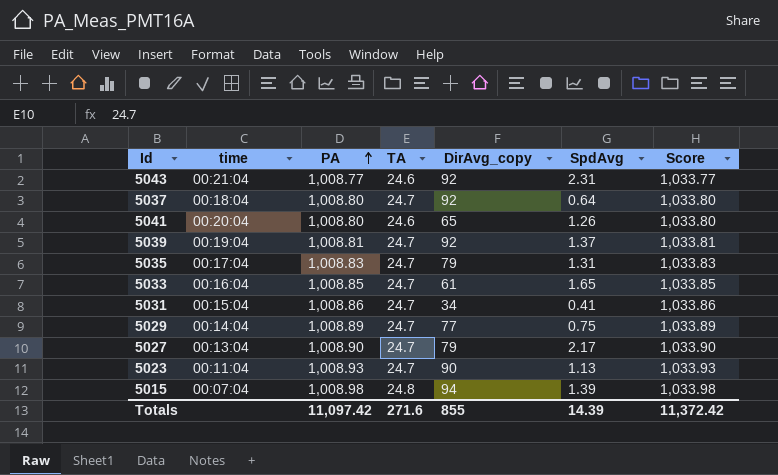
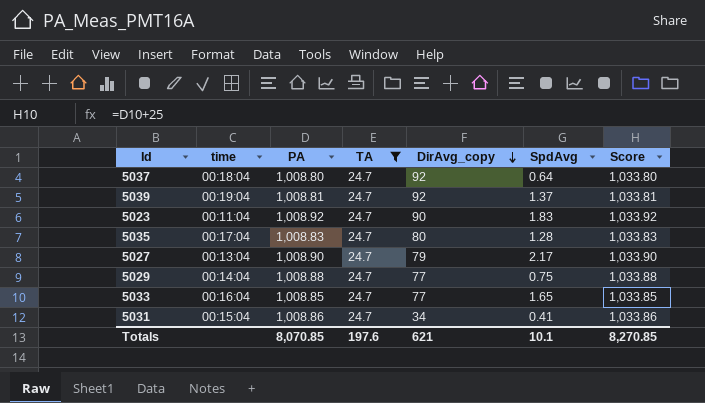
filter: none -> TA = 24.7
row order: PA ascending -> DirAvg_copy descending
5023 | PA: 1,008.93 -> 1,008.92
5023 | SpdAvg: 1.13 -> 1.83
5023 | Score: 1,033.93 -> 1,033.92
5035 | DirAvg_copy: 79 -> 80
5035 | SpdAvg: 1.31 -> 1.28
5029 | PA: 1,008.89 -> 1,008.88
5029 | Score: 1,033.89 -> 1,033.88
5033 | DirAvg_copy: 61 -> 77
Totals | PA: 11,097.42 -> 8,070.85
Totals | TA: 271.6 -> 197.6
Totals | DirAvg_copy: 855 -> 621
Totals | SpdAvg: 14.39 -> 10.1
Totals | Score: 11,372.42 -> 8,270.85

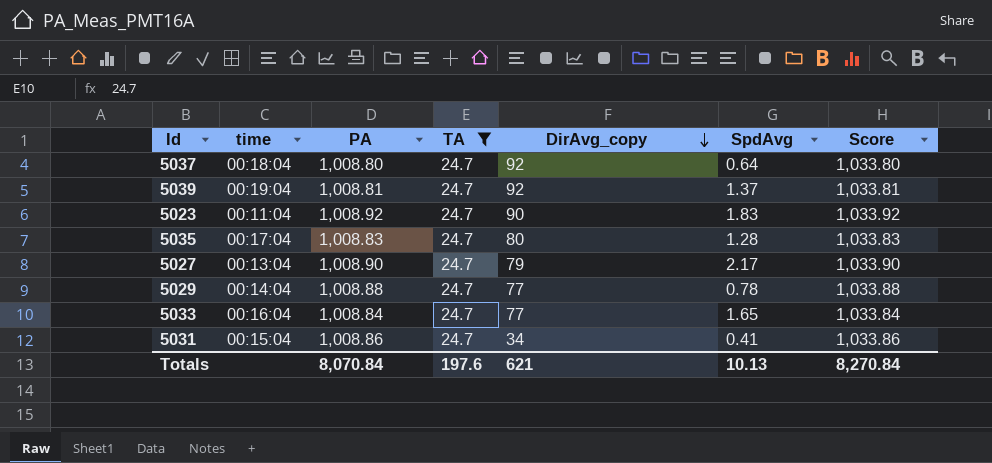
5029 | SpdAvg: 0.75 -> 0.78
5033 | PA: 1,008.85 -> 1,008.84
5033 | Score: 1,033.85 -> 1,033.84
Totals | PA: 8,070.85 -> 8,070.84
Totals | SpdAvg: 10.1 -> 10.13
Totals | Score: 8,270.85 -> 8,270.84

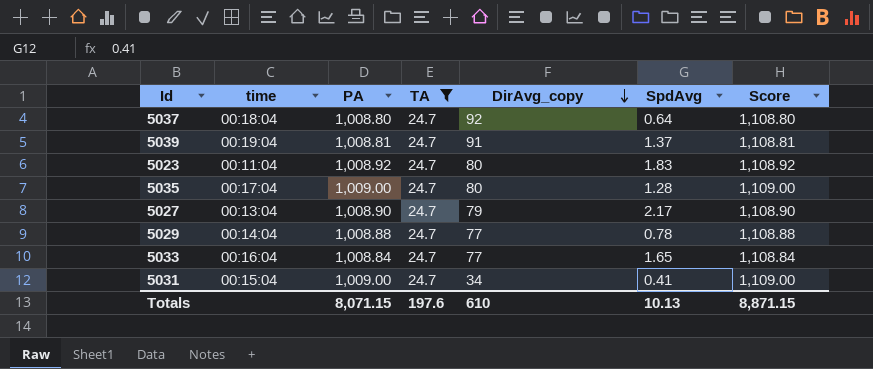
column Score | formula: [PA] + 25 -> [PA] + 100
5039 | DirAvg_copy: 92 -> 91
5023 | DirAvg_copy: 90 -> 80
5035 | PA: 1,008.83 -> 1,009.00
5031 | PA: 1,008.86 -> 1,009.00
Totals | PA: 8,070.84 -> 8,071.15
Totals | DirAvg_copy: 621 -> 610
Totals | Score: 8,270.84 -> 8,871.15

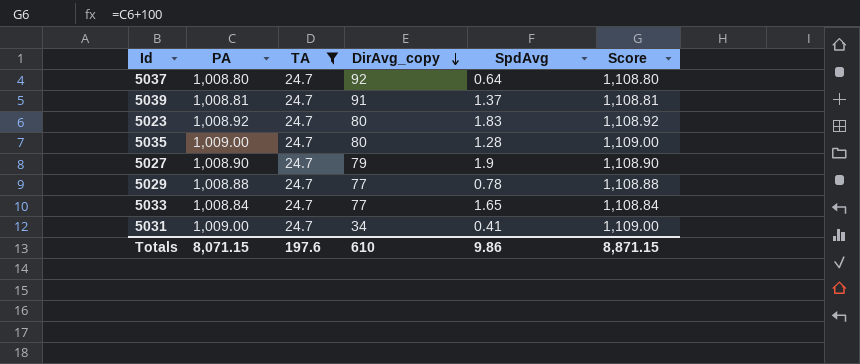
column time | position: 2 -> none
5027 | SpdAvg: 2.17 -> 1.9
Totals | SpdAvg: 10.13 -> 9.86

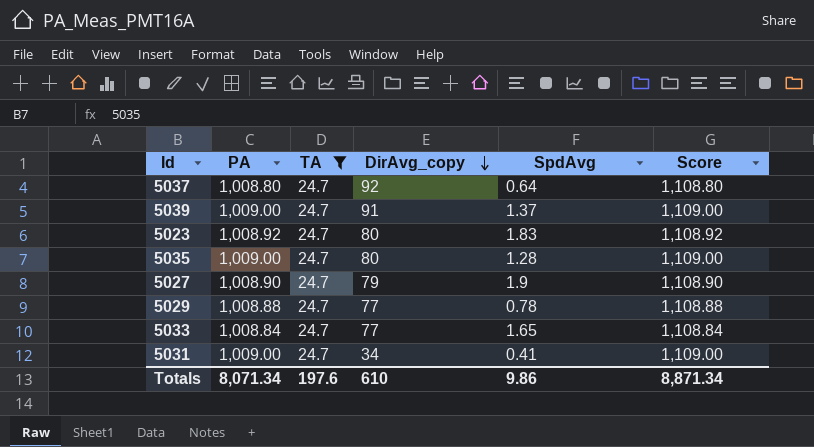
5039 | PA: 1,008.81 -> 1,009.00
5039 | Score: 1,108.81 -> 1,109.00
Totals | PA: 8,071.15 -> 8,071.34
Totals | Score: 8,871.15 -> 8,871.34

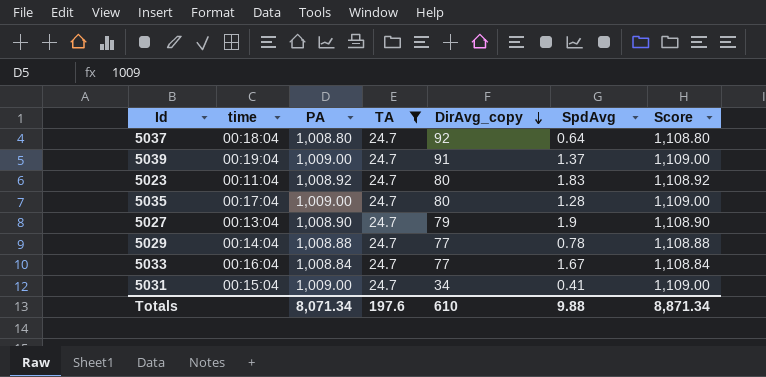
column time | position: none -> 2
5033 | SpdAvg: 1.65 -> 1.67
Totals | SpdAvg: 9.86 -> 9.88

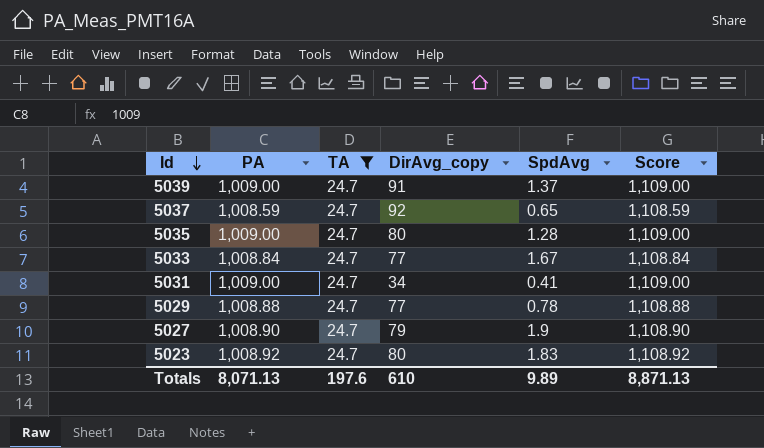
row order: DirAvg_copy descending -> Id descending
column time | position: 2 -> none
5037 | PA: 1,008.80 -> 1,008.59
5037 | SpdAvg: 0.64 -> 0.65
5037 | Score: 1,108.80 -> 1,108.59
Totals | PA: 8,071.34 -> 8,071.13
Totals | SpdAvg: 9.88 -> 9.89
Totals | Score: 8,871.34 -> 8,871.13

